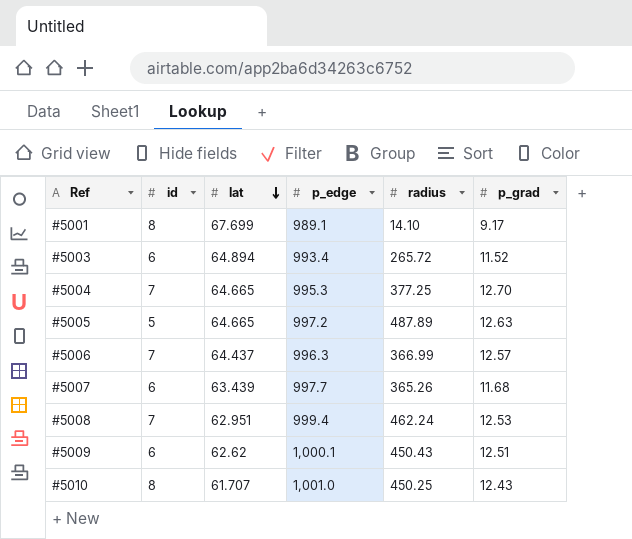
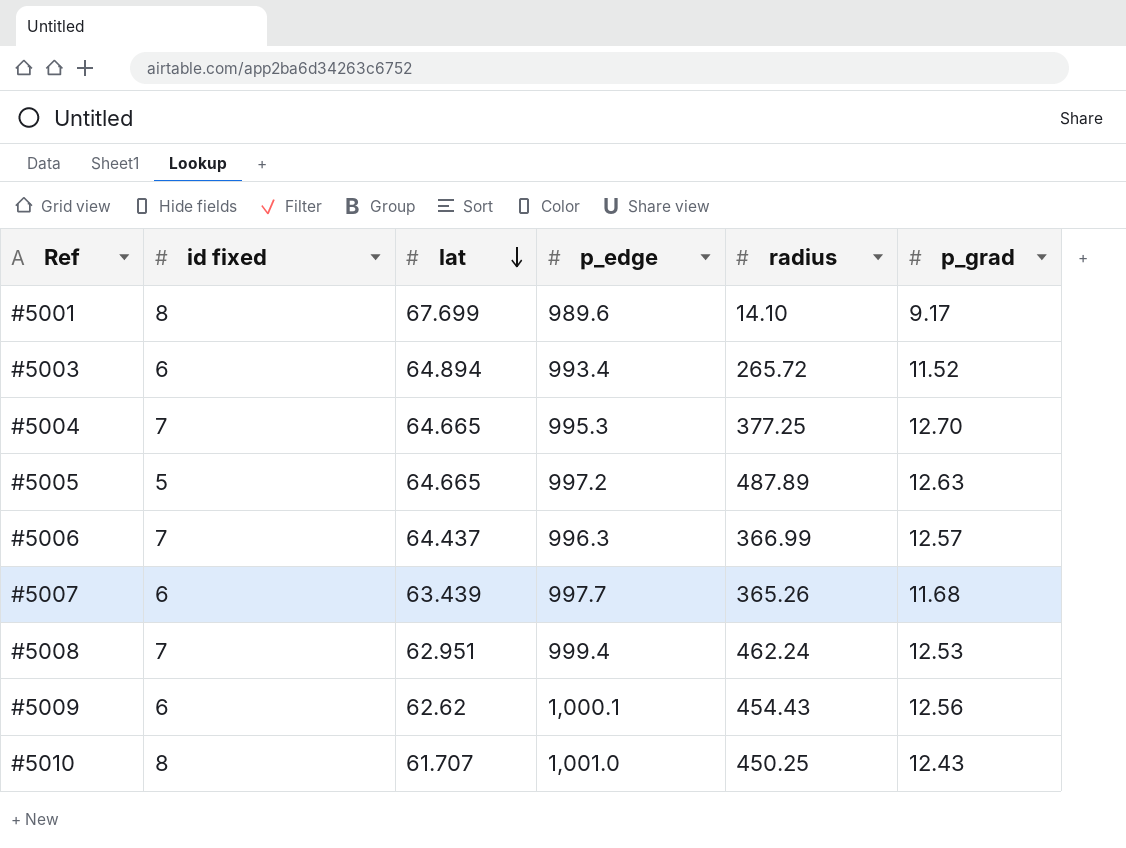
column name: id -> id fixed
#5001 | p_edge: 989.1 -> 989.6
#5009 | radius: 450.43 -> 454.43
#5009 | p_grad: 12.51 -> 12.56

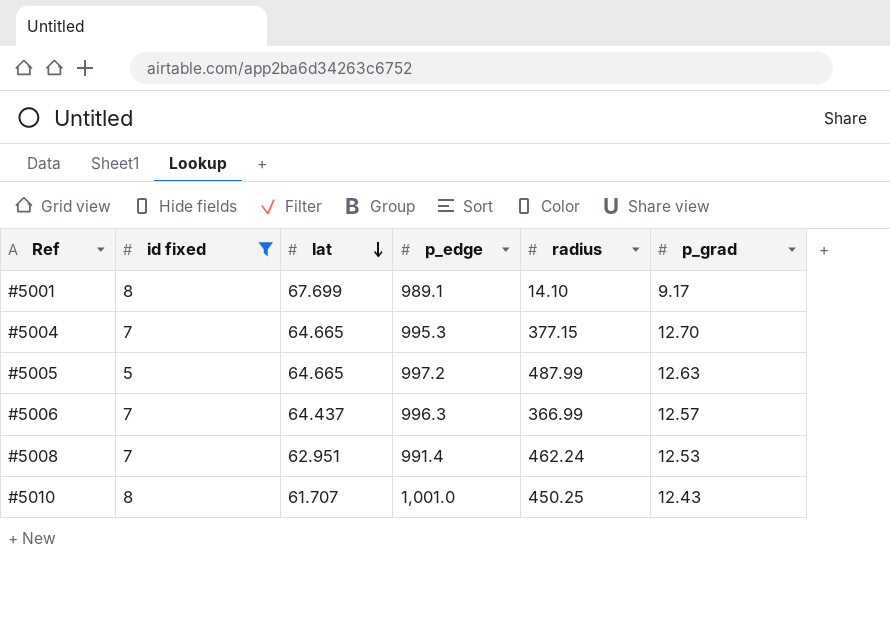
filter: none -> id fixed != 6
#5001 | p_edge: 989.6 -> 989.1
#5004 | radius: 377.25 -> 377.15
#5005 | radius: 487.89 -> 487.99
#5008 | p_edge: 999.4 -> 991.4

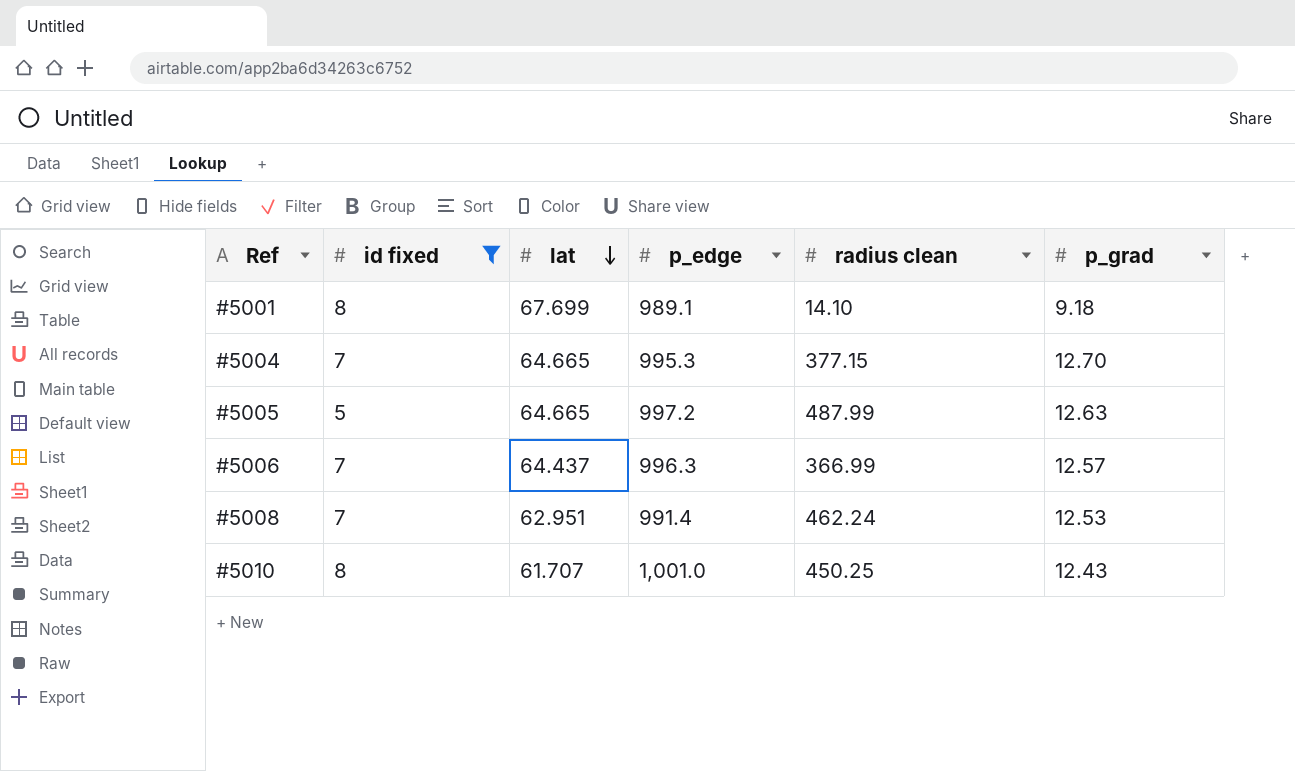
column name: radius -> radius clean
#5001 | p_grad: 9.17 -> 9.18

